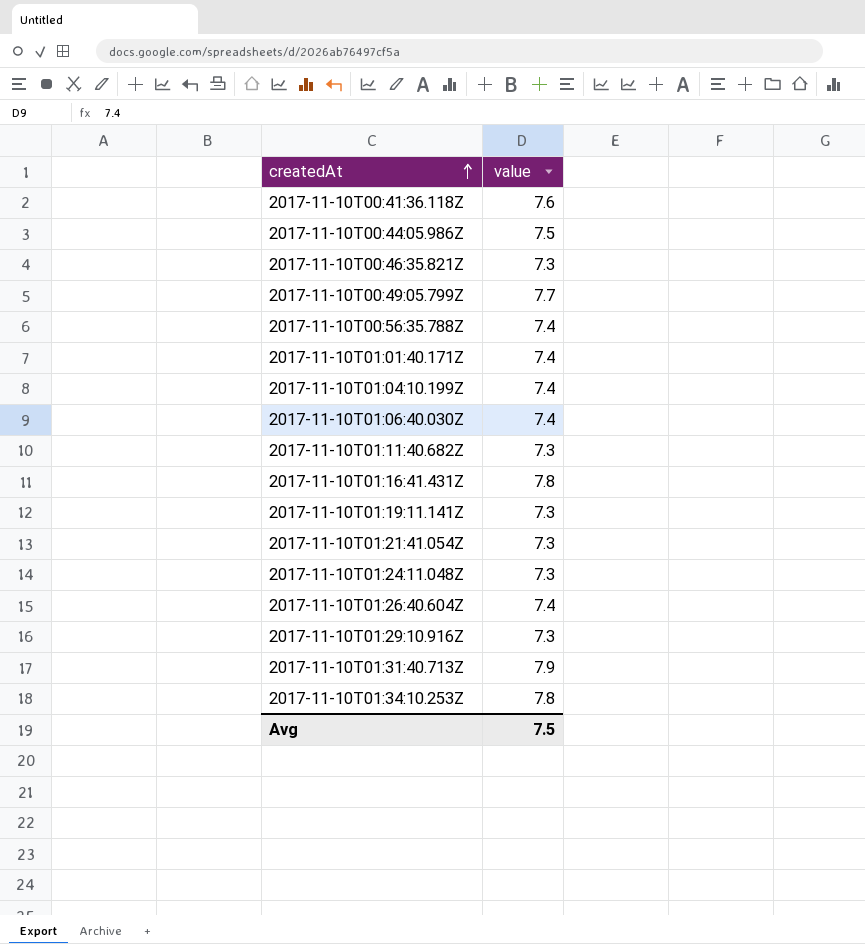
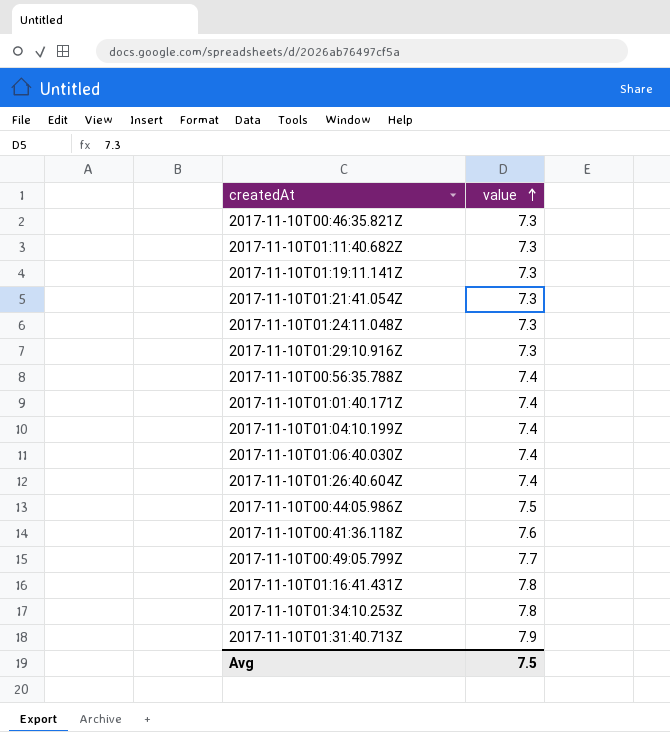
row order: createdAt ascending -> value ascending

